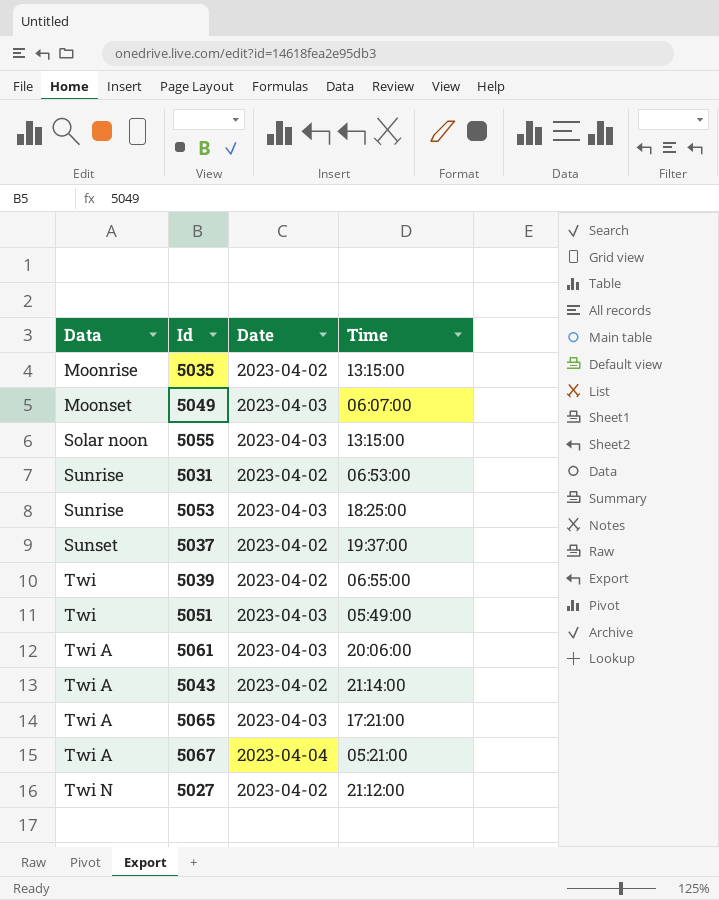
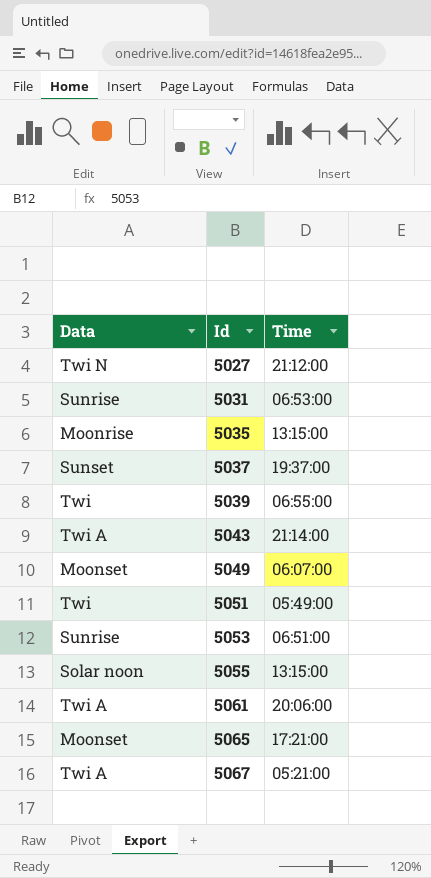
row order: Data ascending -> Id ascending
column Date | position: 3 -> none
5053 | Time: 18:25:00 -> 06:51:00
5065 | Data: Twi A -> Moonset

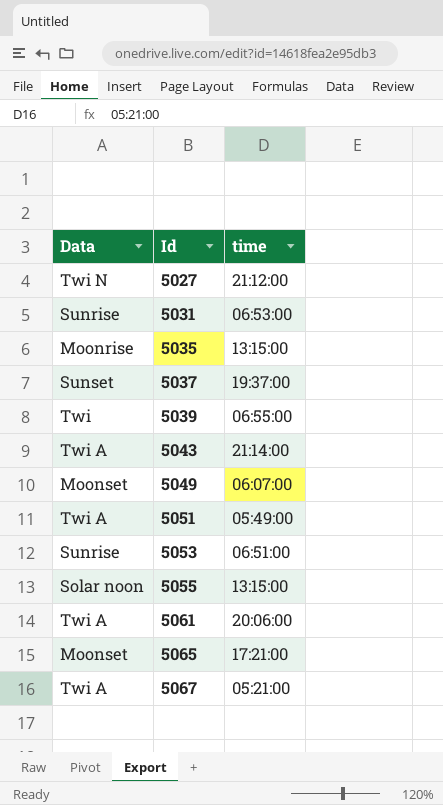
column name: Time -> time
5051 | Data: Twi -> Twi A

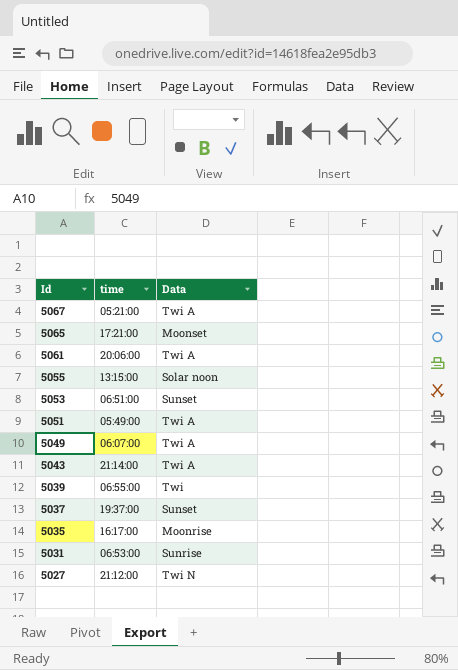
row order: Id ascending -> Id descending
column Data | position: 1 -> 3
5053 | Data: Sunrise -> Sunset
5049 | Data: Moonset -> Twi A
5035 | time: 13:15:00 -> 16:17:00

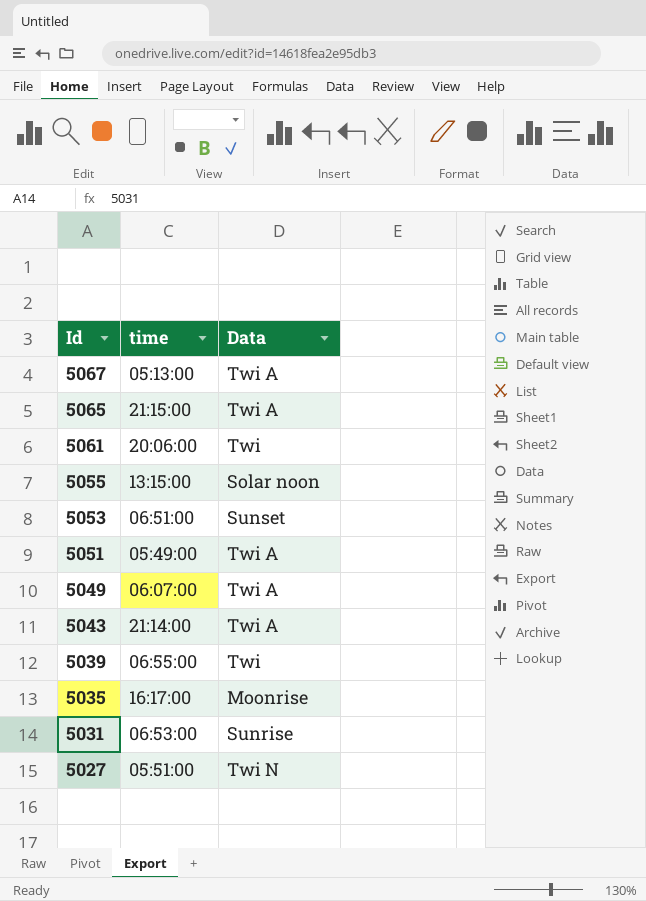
row 5037: 19:37:00 | Sunset -> none
5067 | time: 05:21:00 -> 05:13:00
5065 | time: 17:21:00 -> 21:15:00
5065 | Data: Moonset -> Twi A
5061 | Data: Twi A -> Twi
5027 | time: 21:12:00 -> 05:51:00

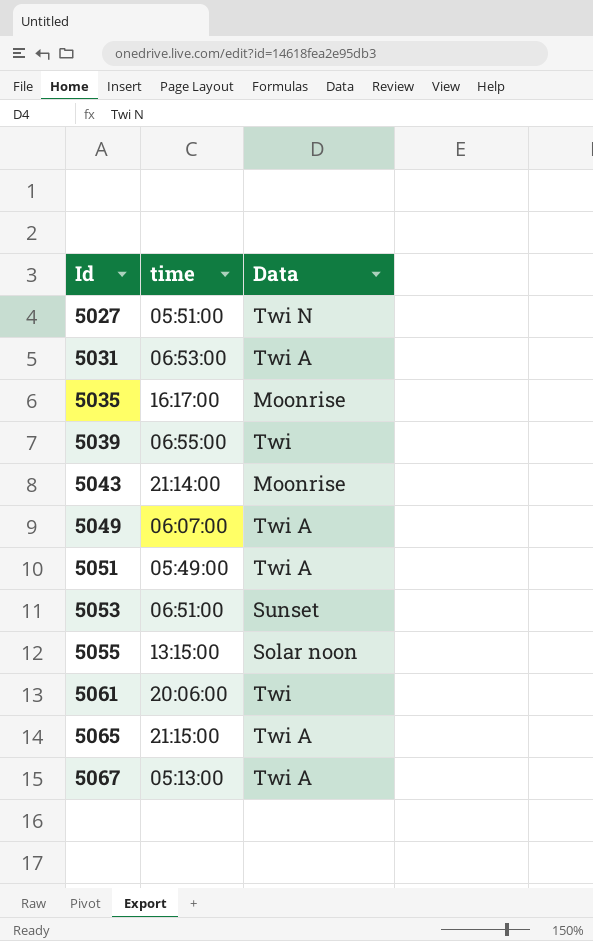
row order: Id descending -> Id ascending
5031 | Data: Sunrise -> Twi A
5043 | Data: Twi A -> Moonrise

